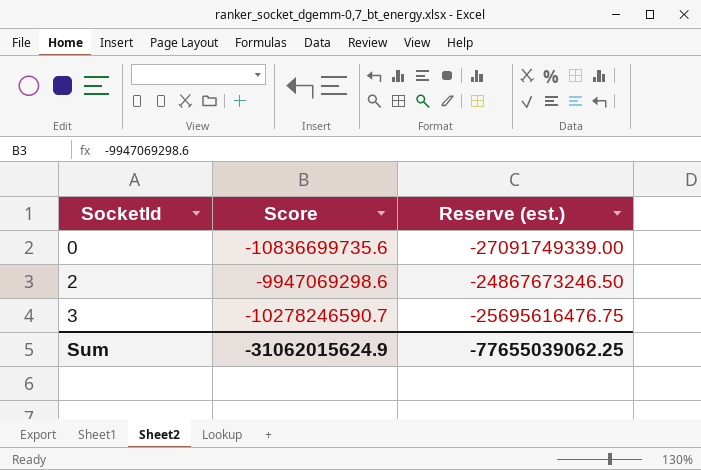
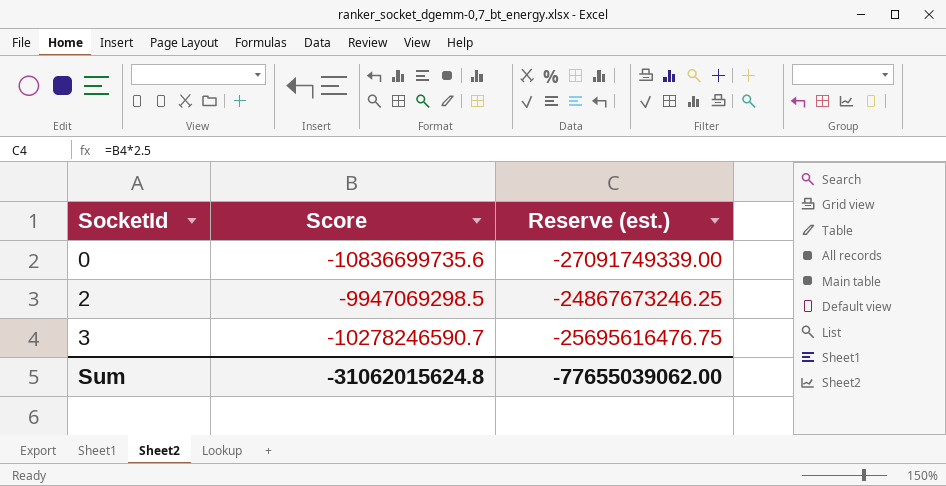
2 | Score: -9947069298.6 -> -9947069298.5
2 | Reserve (est.): -24867673246.50 -> -24867673246.25
Sum | Score: -31062015624.9 -> -31062015624.8
Sum | Reserve (est.): -77655039062.25 -> -77655039062.00

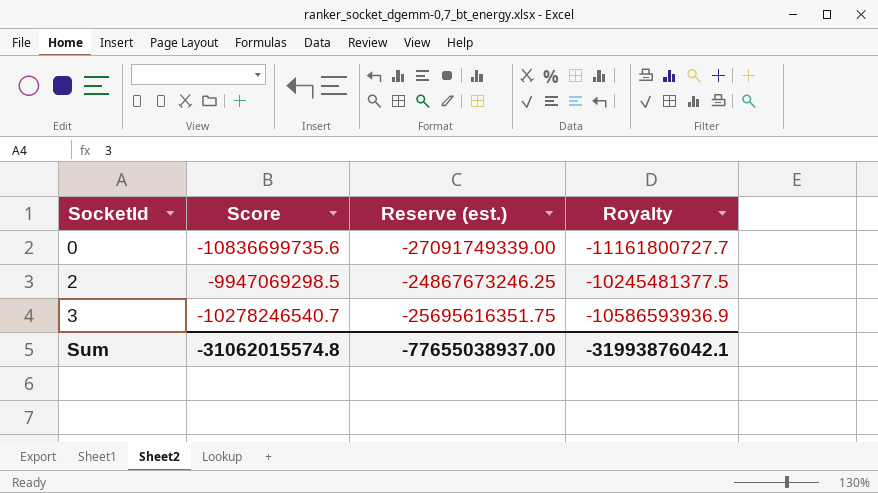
column Royalty | formula: none -> [Score] * 1.03
3 | Score: -10278246590.7 -> -10278246540.7
3 | Reserve (est.): -25695616476.75 -> -25695616351.75
Sum | Score: -31062015624.8 -> -31062015574.8
Sum | Reserve (est.): -77655039062.00 -> -77655038937.00

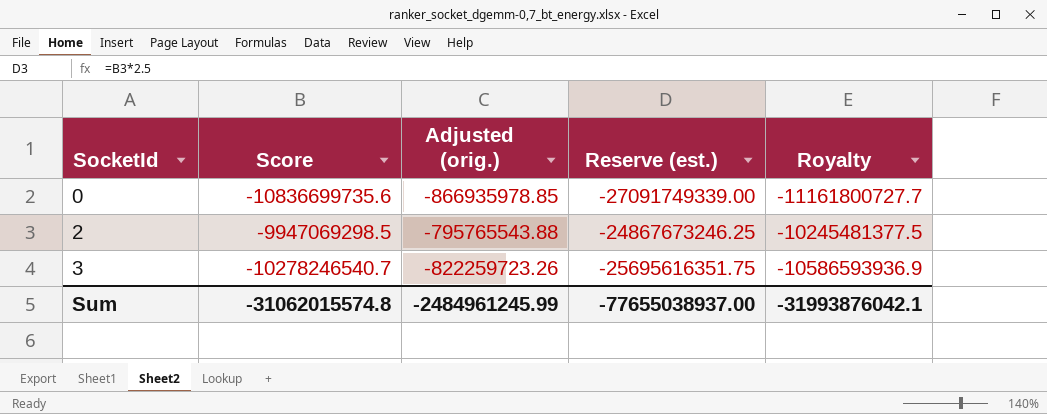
column Adjusted (orig.) | formula: none -> [Score] * 0.08

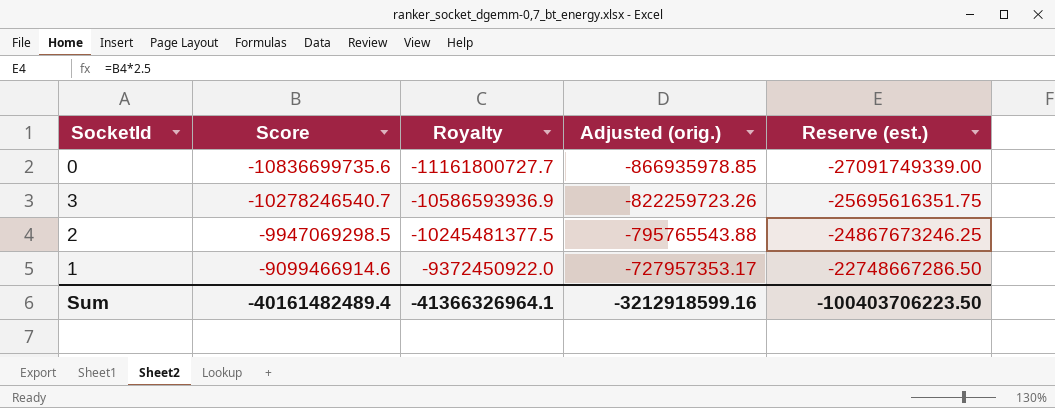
row order: SocketId ascending -> Score ascending
column Royalty | position: 5 -> 3
row 1: none -> -9099466914.6 | -9372450922.0 | -727957353.17 | -22748667286.50
Sum | Score: -31062015574.8 -> -40161482489.4
Sum | Royalty: -31993876042.1 -> -41366326964.1
Sum | Adjusted (orig.): -2484961245.99 -> -3212918599.16
Sum | Reserve (est.): -77655038937.00 -> -100403706223.50

